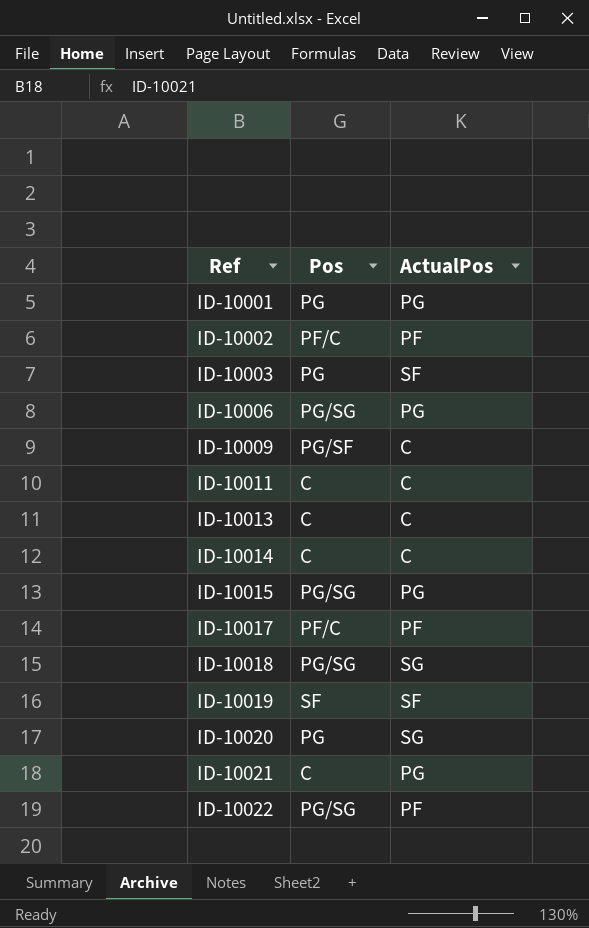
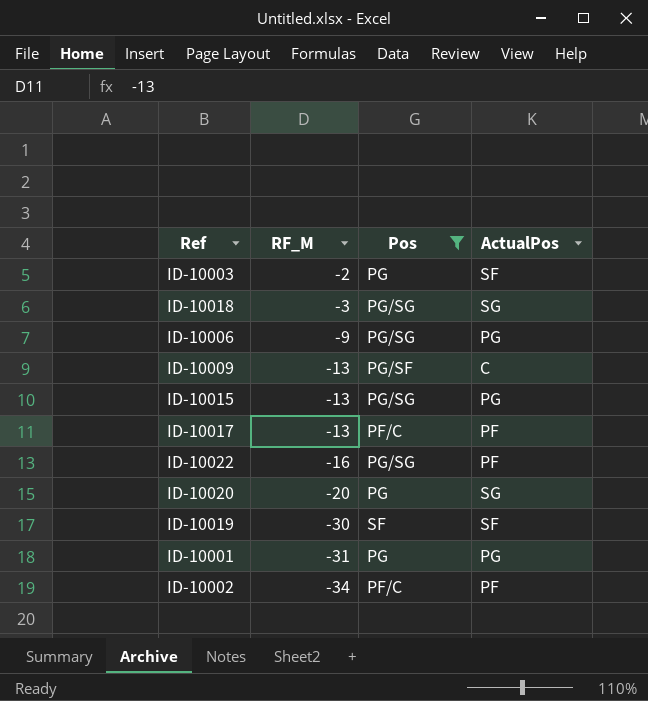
filter: none -> Pos != C
row order: Ref ascending -> RF_M descending
column RF_M | position: none -> 2

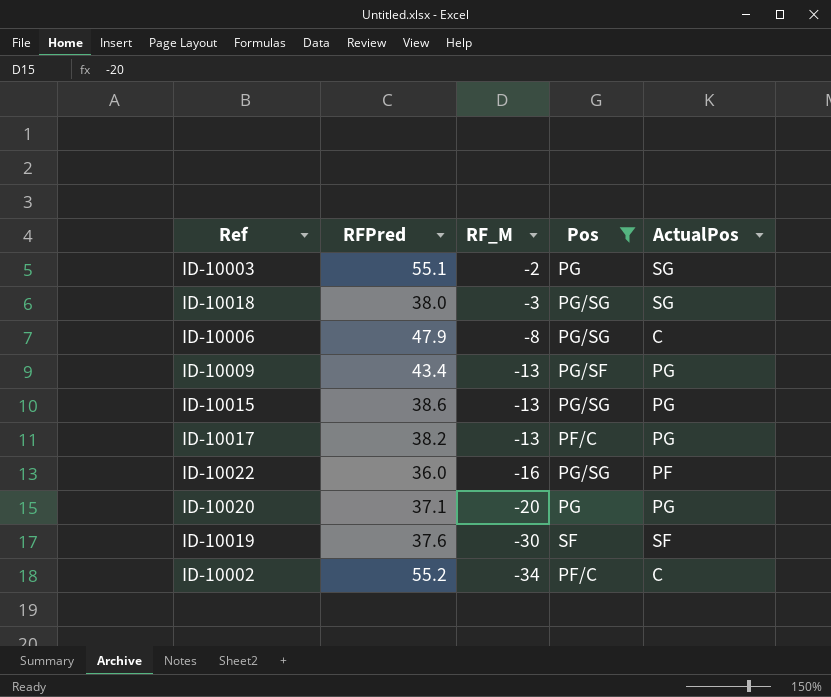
column RFPred | position: none -> 2
row ID-10001: -31 | PG | PG -> none
ID-10003 | ActualPos: SF -> SG
ID-10006 | RF_M: -9 -> -8
ID-10006 | ActualPos: PG -> C
ID-10009 | ActualPos: C -> PG
ID-10017 | ActualPos: PF -> PG
ID-10020 | ActualPos: SG -> PG
ID-10002 | ActualPos: PF -> C

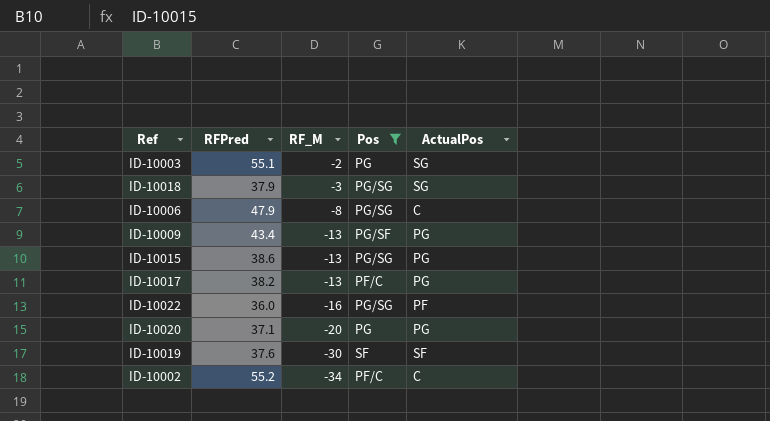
ID-10018 | RFPred: 38.0 -> 37.9

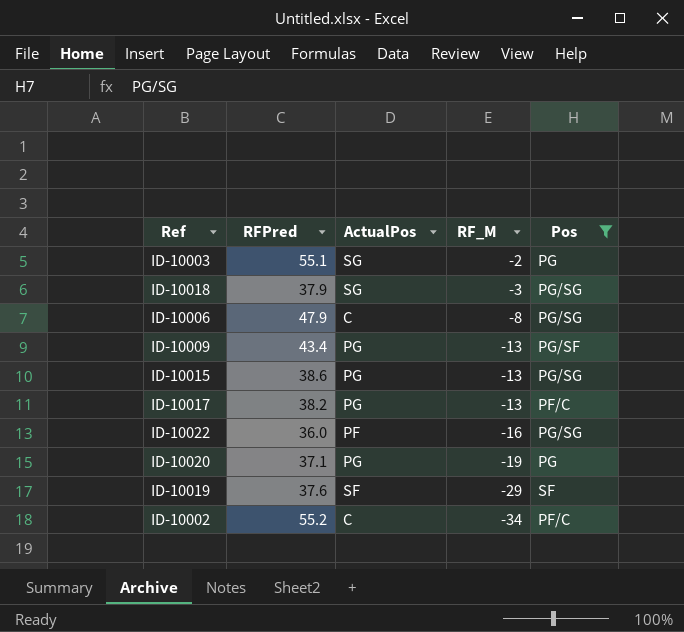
column ActualPos | position: 5 -> 3
ID-10020 | RF_M: -20 -> -19
ID-10019 | RF_M: -30 -> -29

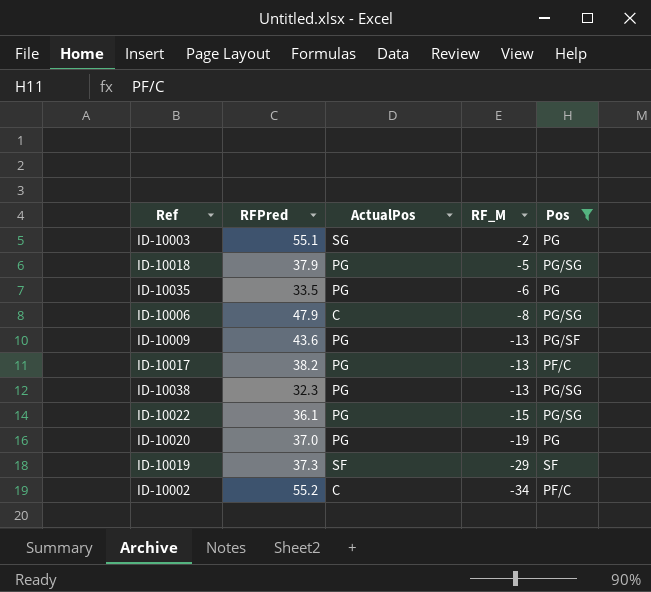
row ID-10015: 38.6 | PG | -13 | PG/SG -> none
ID-10018 | ActualPos: SG -> PG
ID-10018 | RF_M: -3 -> -5
row ID-10035: none -> 33.5 | PG | -6 | PG
ID-10009 | RFPred: 43.4 -> 43.6
row ID-10038: none -> 32.3 | PG | -13 | PG/SG
ID-10022 | RFPred: 36.0 -> 36.1
ID-10022 | ActualPos: PF -> PG
ID-10022 | RF_M: -16 -> -15
ID-10020 | RFPred: 37.1 -> 37.0
ID-10019 | RFPred: 37.6 -> 37.3

